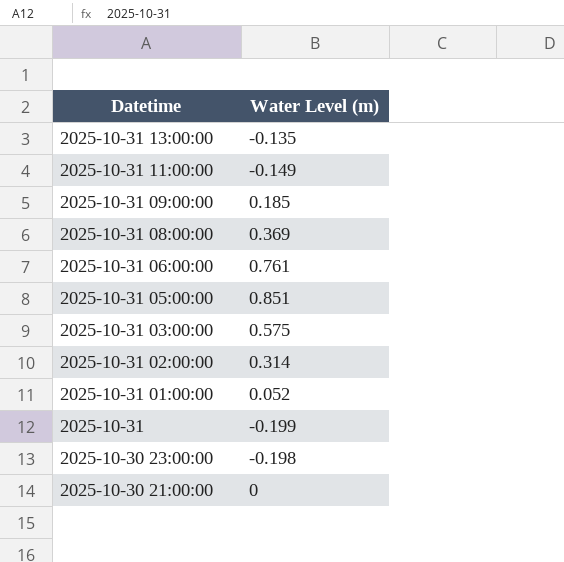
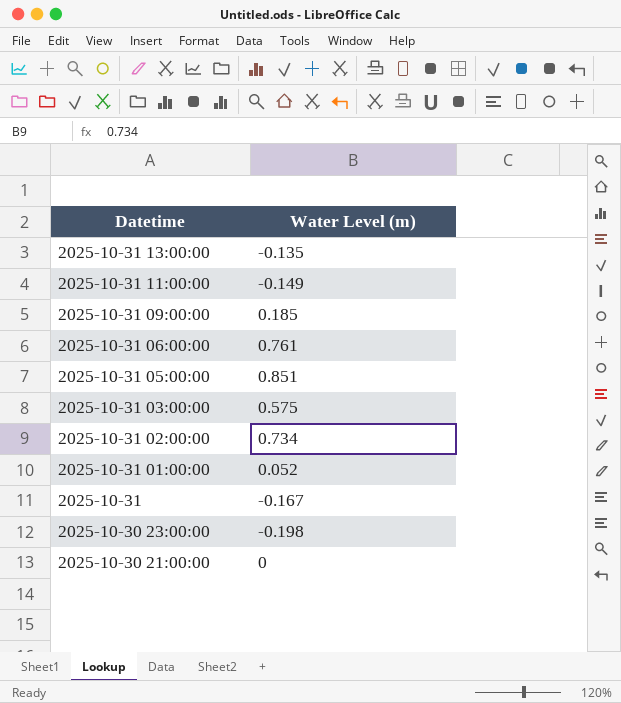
row 2025-10-31 08:00:00: 0.369 -> none
2025-10-31 02:00:00 | Water Level (m): 0.314 -> 0.734
2025-10-31 | Water Level (m): -0.199 -> -0.167

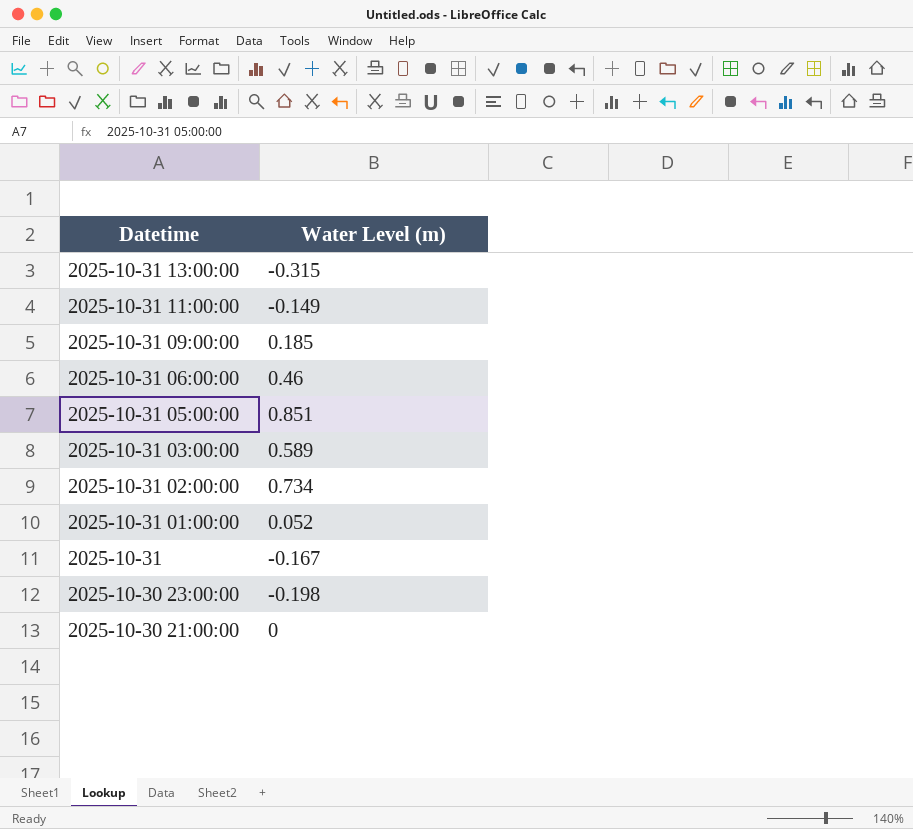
2025-10-31 13:00:00 | Water Level (m): -0.135 -> -0.315
2025-10-31 06:00:00 | Water Level (m): 0.761 -> 0.46
2025-10-31 03:00:00 | Water Level (m): 0.575 -> 0.589

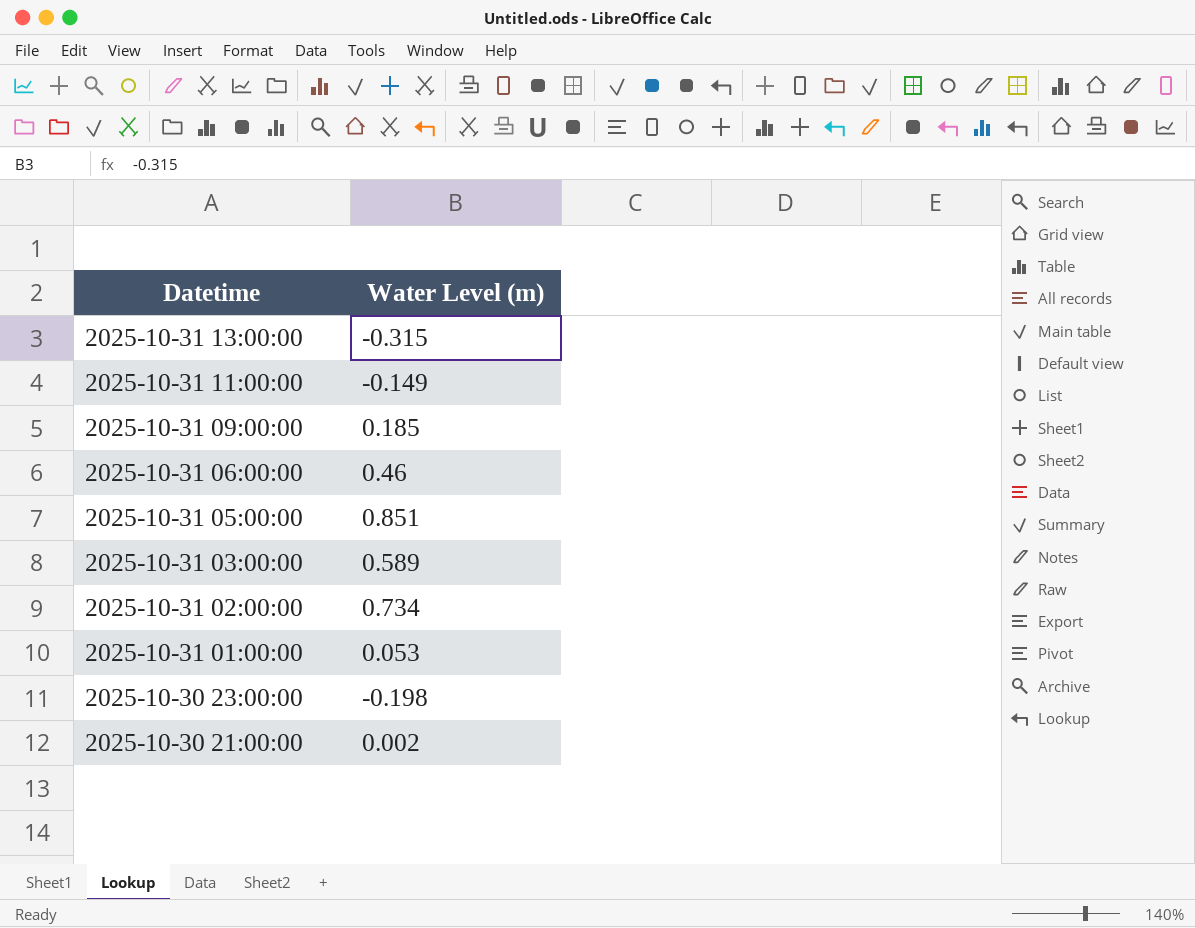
row 2025-10-31: -0.167 -> none
2025-10-31 01:00:00 | Water Level (m): 0.052 -> 0.053
2025-10-30 21:00:00 | Water Level (m): 0 -> 0.002

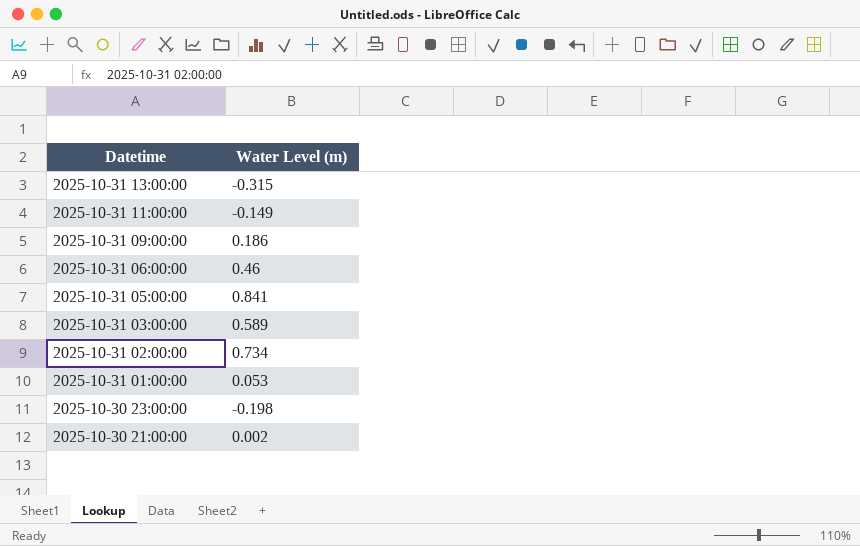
2025-10-31 09:00:00 | Water Level (m): 0.185 -> 0.186
2025-10-31 05:00:00 | Water Level (m): 0.851 -> 0.841

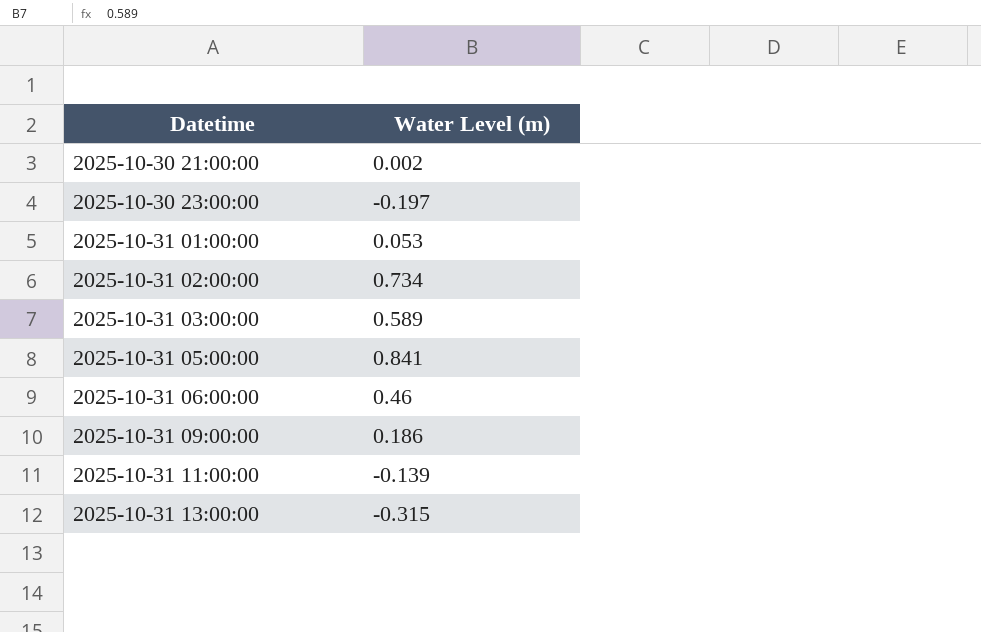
row order: Datetime descending -> Datetime ascending
2025-10-30 23:00:00 | Water Level (m): -0.198 -> -0.197
2025-10-31 11:00:00 | Water Level (m): -0.149 -> -0.139

